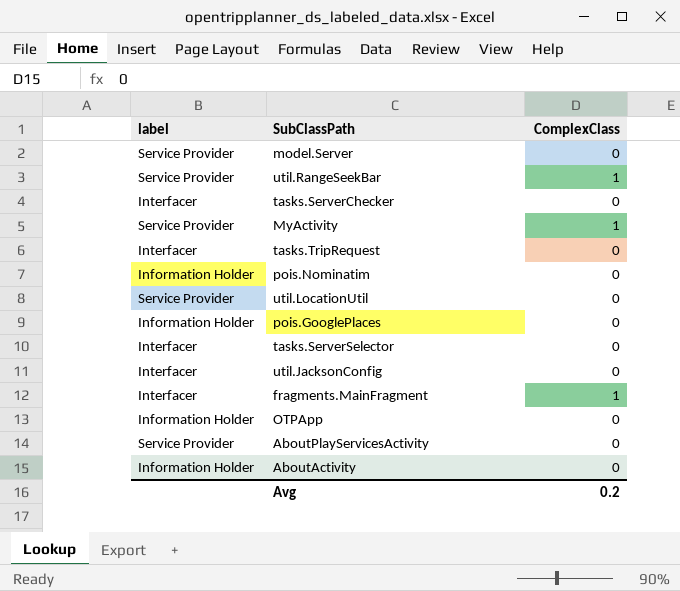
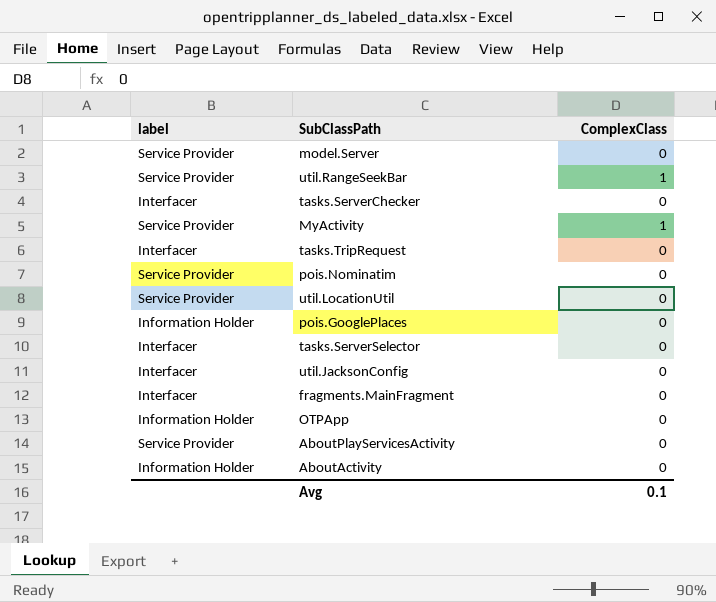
pois.Nominatim | label: Information Holder -> Service Provider
fragments.MainFragment | ComplexClass: 1 -> 0
Avg | ComplexClass: 0.2 -> 0.1

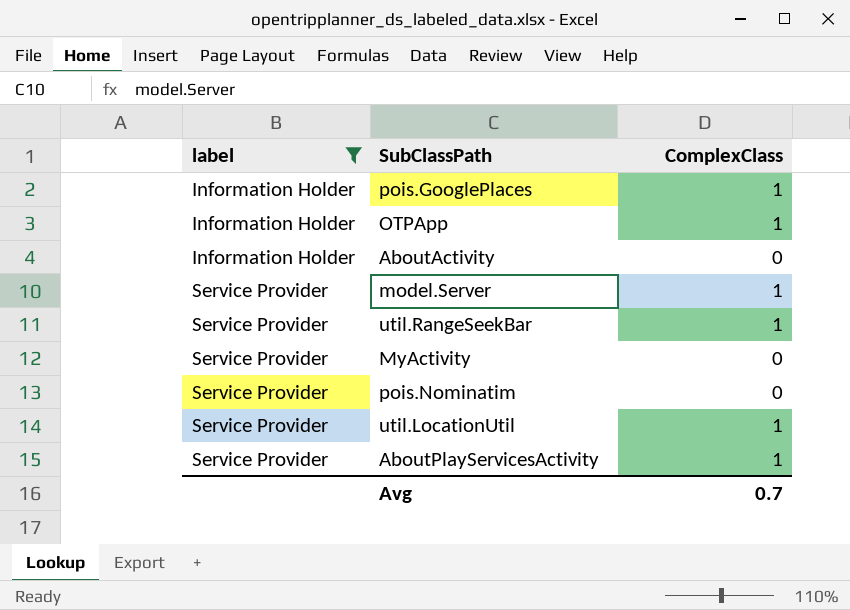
filter: none -> label != Interfacer
row order: none -> label ascending
pois.GooglePlaces | ComplexClass: 0 -> 1
OTPApp | ComplexClass: 0 -> 1
model.Server | ComplexClass: 0 -> 1
MyActivity | ComplexClass: 1 -> 0
util.LocationUtil | ComplexClass: 0 -> 1
AboutPlayServicesActivity | ComplexClass: 0 -> 1
Avg | ComplexClass: 0.1 -> 0.7

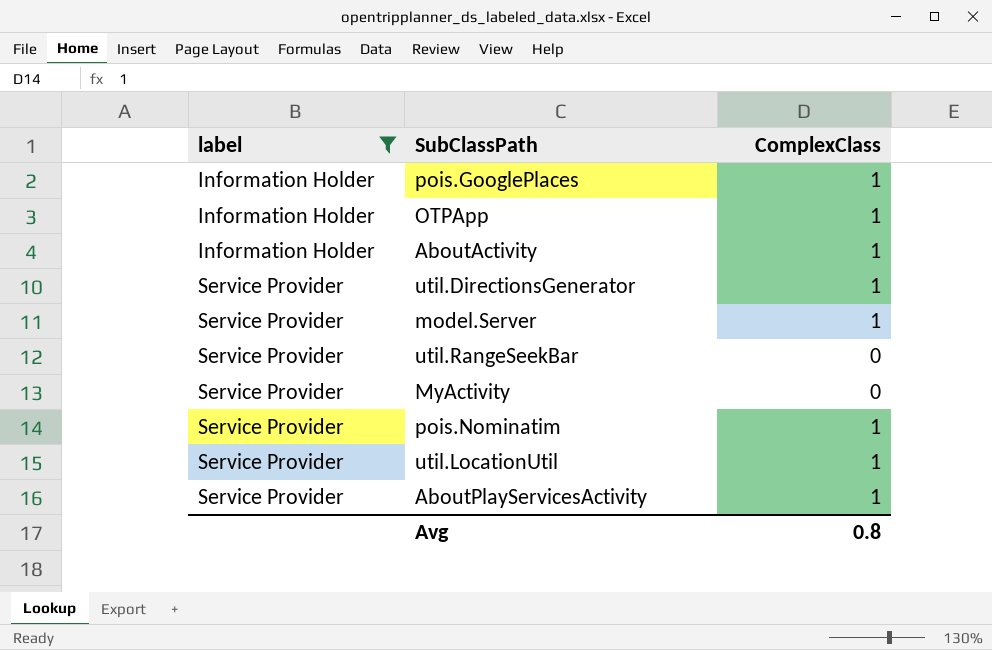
AboutActivity | ComplexClass: 0 -> 1
row util.DirectionsGenerator: none -> Service Provider | 1
util.RangeSeekBar | ComplexClass: 1 -> 0
pois.Nominatim | ComplexClass: 0 -> 1
Avg | ComplexClass: 0.7 -> 0.8

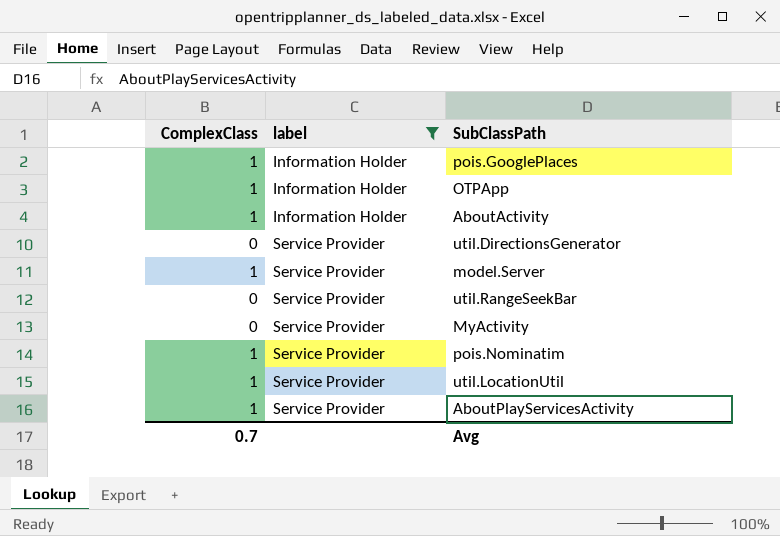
column ComplexClass | position: 3 -> 1
util.DirectionsGenerator | ComplexClass: 1 -> 0
Avg | ComplexClass: 0.8 -> 0.7

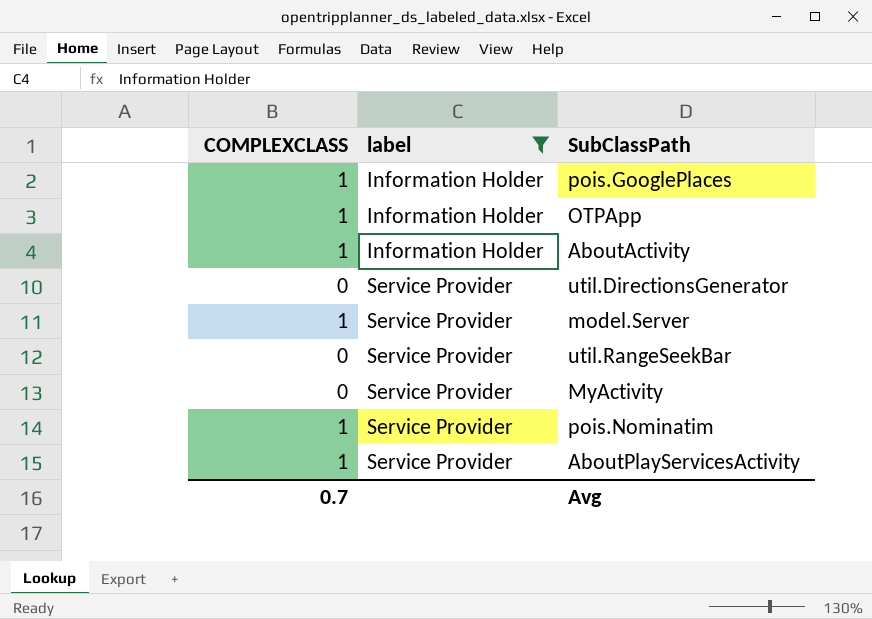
column name: ComplexClass -> COMPLEXCLASS
row util.LocationUtil: 1 | Service Provider -> none

